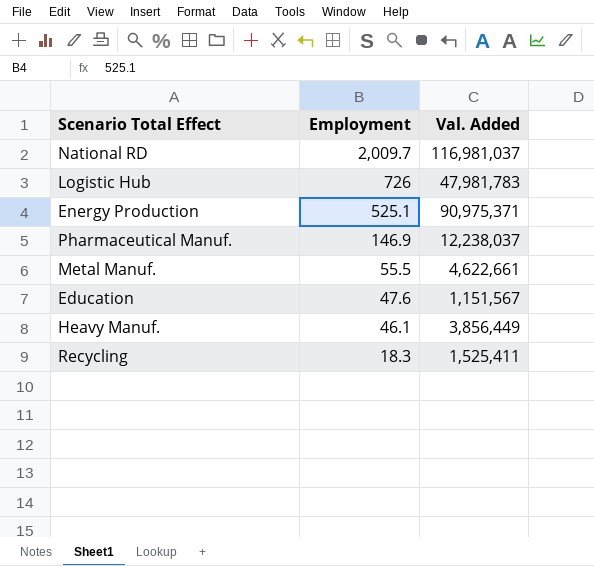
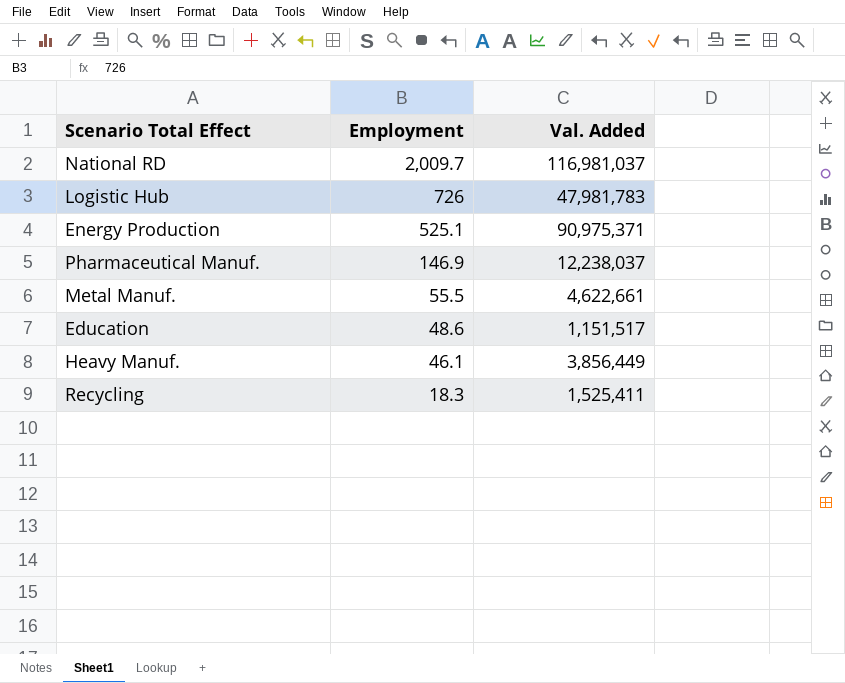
Education | Employment: 47.6 -> 48.6
Education | Val. Added: 1,151,567 -> 1,151,517

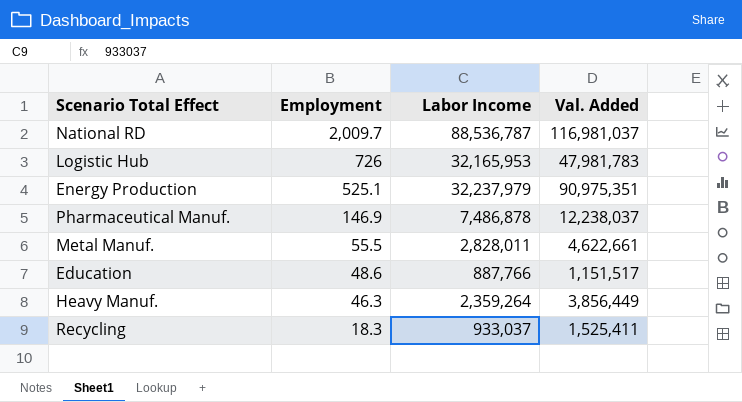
column Labor Income | position: none -> 3
Energy Production | Val. Added: 90,975,371 -> 90,975,351
Heavy Manuf. | Employment: 46.1 -> 46.3

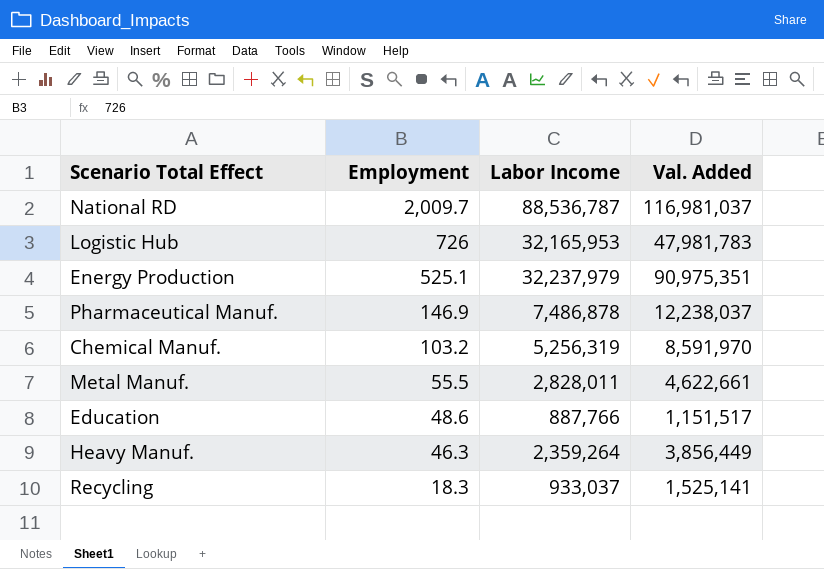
row Chemical Manuf.: none -> 103.2 | 5,256,319 | 8,591,970
Recycling | Val. Added: 1,525,411 -> 1,525,141

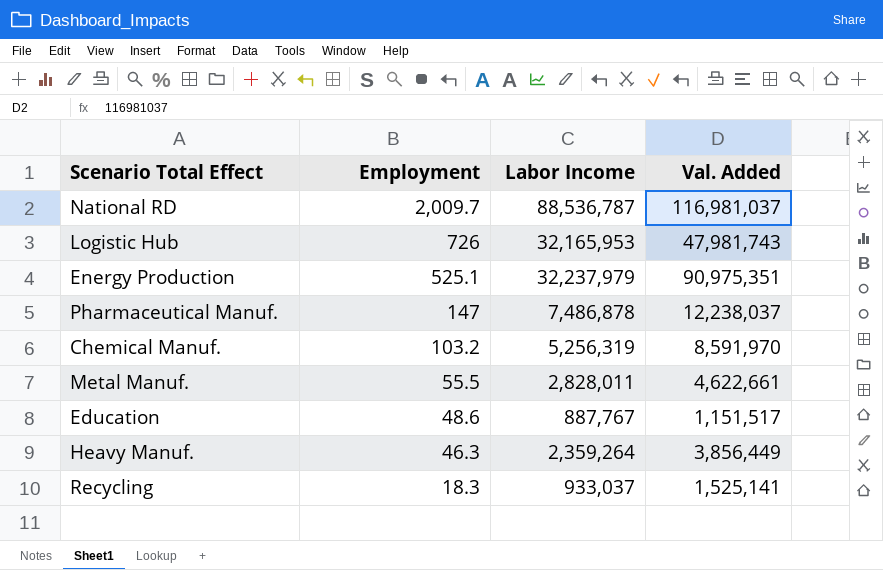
Logistic Hub | Val. Added: 47,981,783 -> 47,981,743
Pharmaceutical Manuf. | Employment: 146.9 -> 147
Education | Labor Income: 887,766 -> 887,767

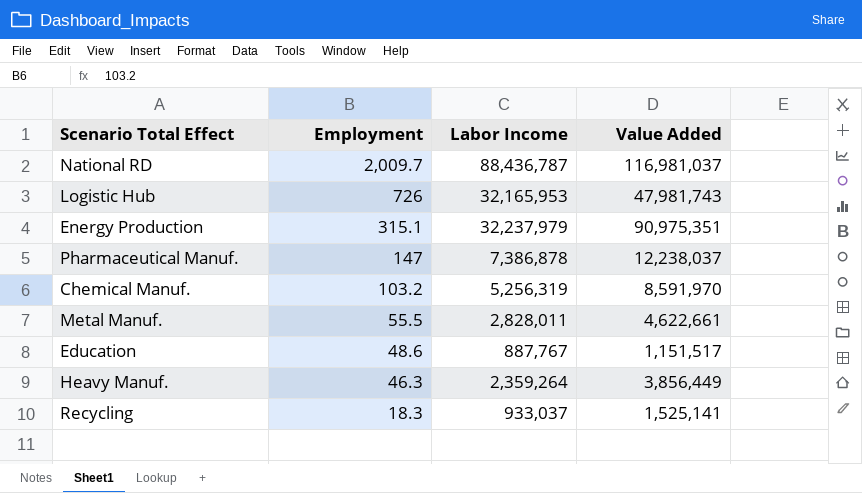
column name: Val. Added -> Value Added
National RD | Labor Income: 88,536,787 -> 88,436,787
Energy Production | Employment: 525.1 -> 315.1
Pharmaceutical Manuf. | Labor Income: 7,486,878 -> 7,386,878

